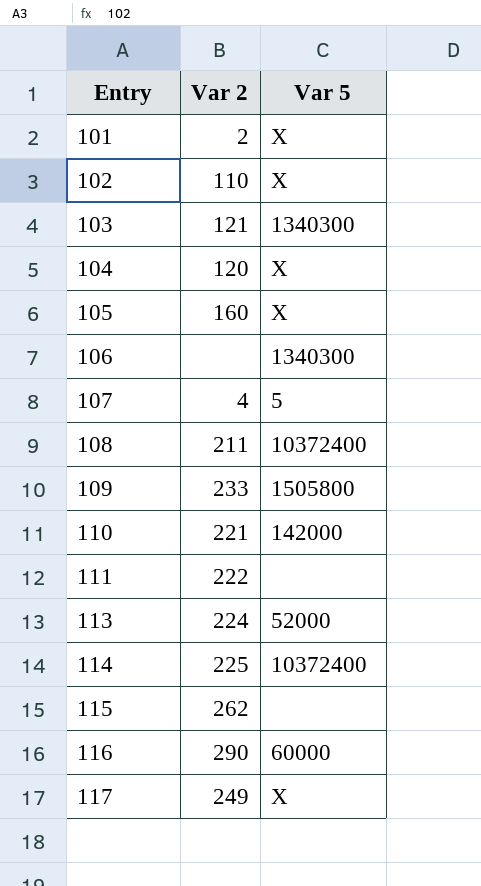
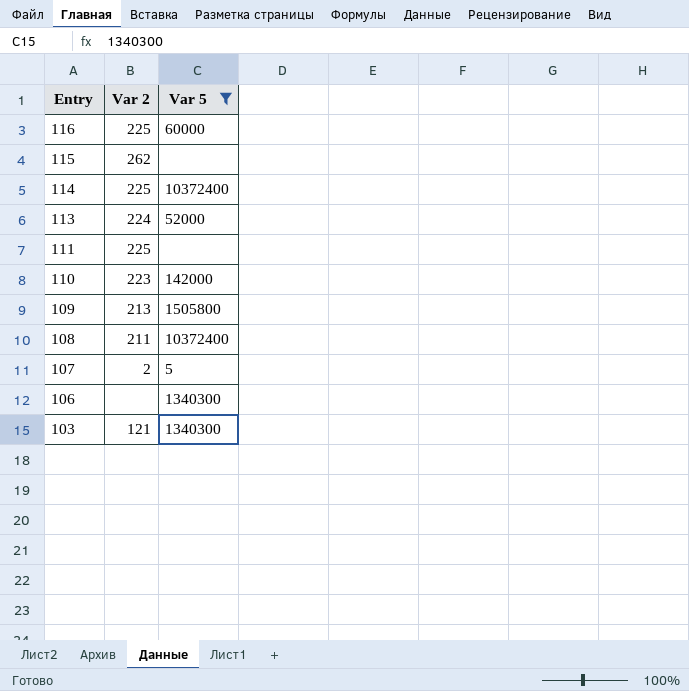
filter: none -> Var 5 != Х
row order: Entry ascending -> Entry descending
116 | Var 2: 290 -> 225
111 | Var 2: 222 -> 225
110 | Var 2: 221 -> 223
109 | Var 2: 233 -> 213
107 | Var 2: 4 -> 2

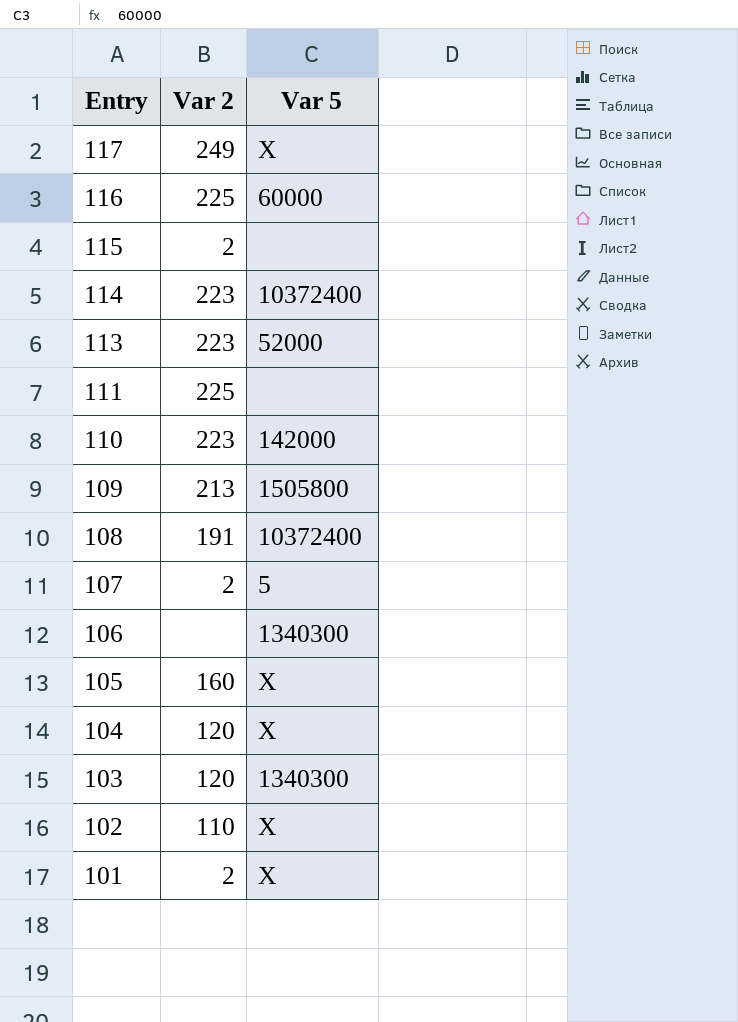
filter: Var 5 != Х -> none
115 | Var 2: 262 -> 2
114 | Var 2: 225 -> 223
113 | Var 2: 224 -> 223
108 | Var 2: 211 -> 191
103 | Var 2: 121 -> 120

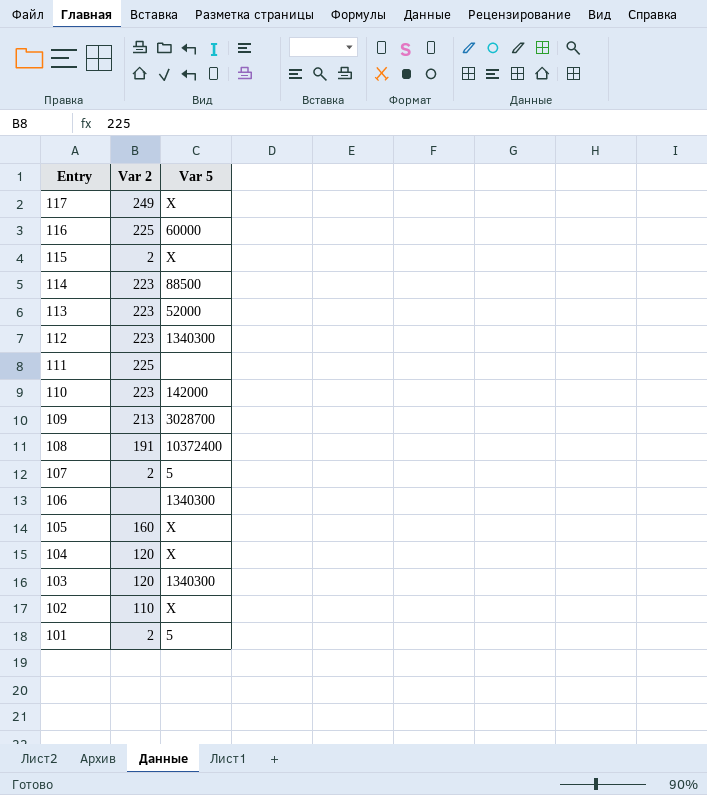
115 | Var 5: none -> Х
114 | Var 5: 10372400 -> 88500
row 112: none -> 223 | 1340300
109 | Var 5: 1505800 -> 3028700
101 | Var 5: Х -> 5

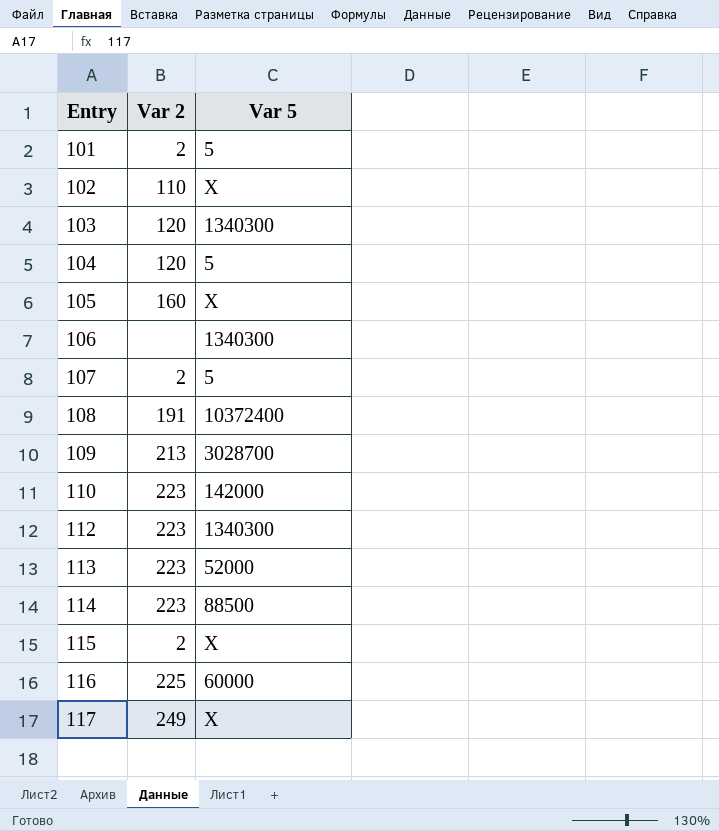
row order: Entry descending -> Entry ascending
row 111: 225 | none -> none
104 | Var 5: Х -> 5

